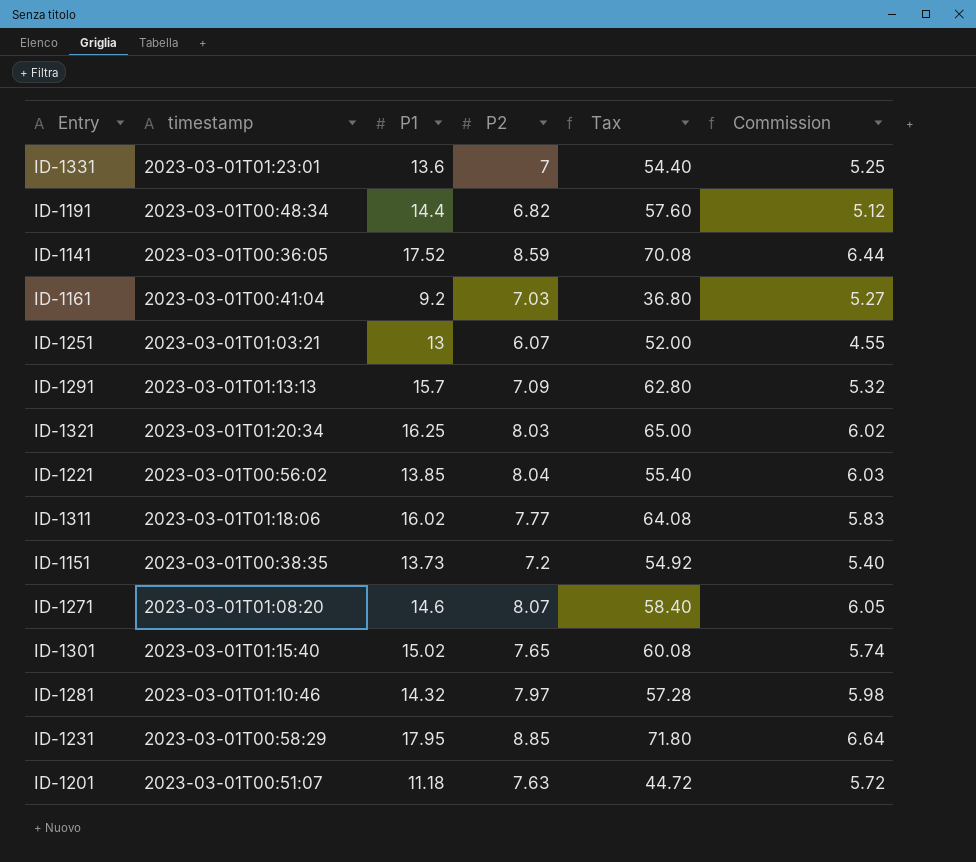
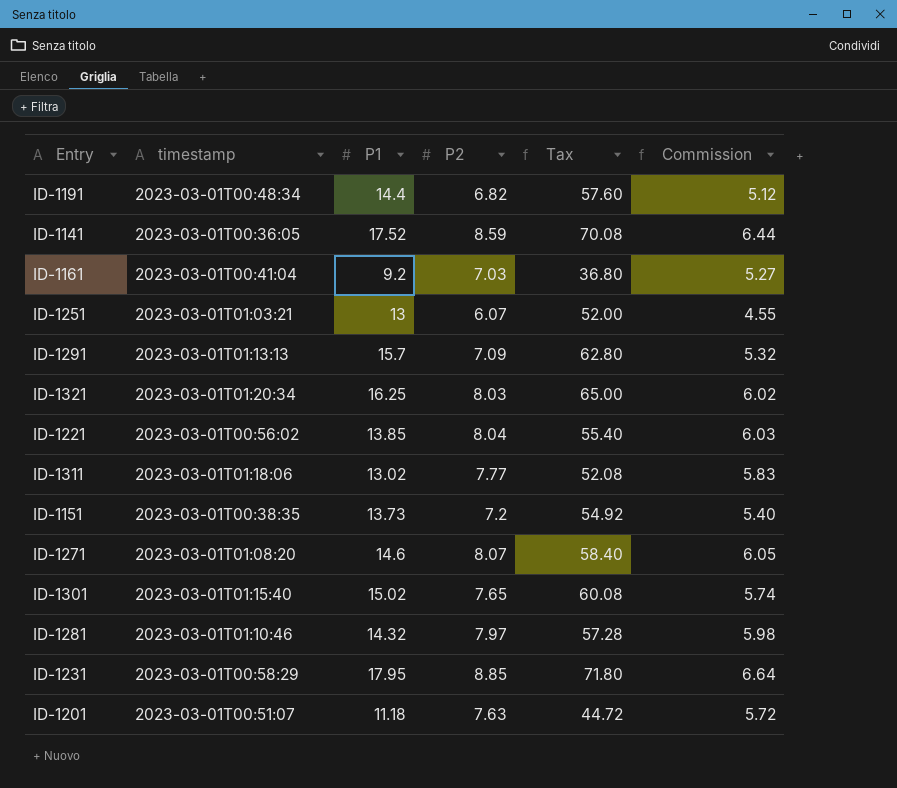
row ID-1331: 2023-03-01T01:23:01 | 13.6 | 7 | 54.40 | 5.25 -> none
ID-1311 | P1: 16.02 -> 13.02
ID-1311 | Tax: 64.08 -> 52.08

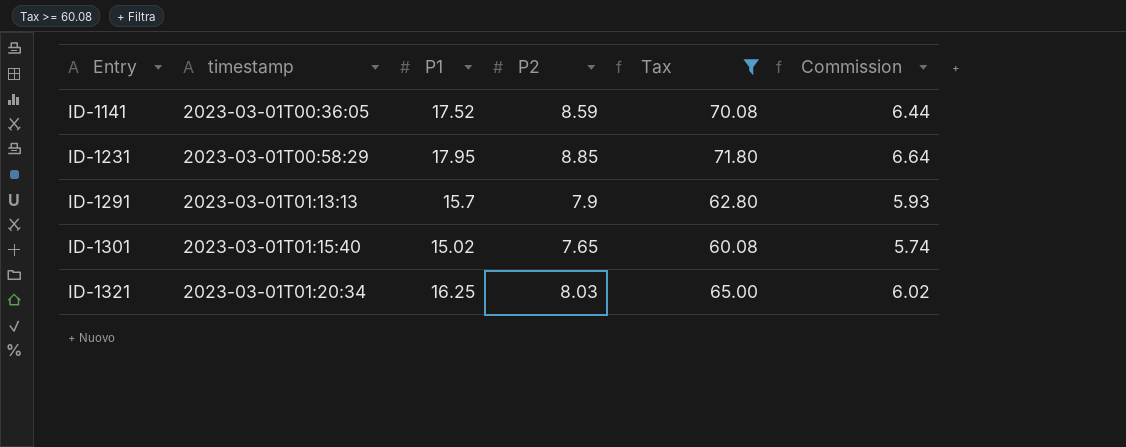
filter: none -> Tax >= 60.08
row order: none -> Entry ascending
ID-1291 | P2: 7.09 -> 7.9
ID-1291 | Commission: 5.32 -> 5.93

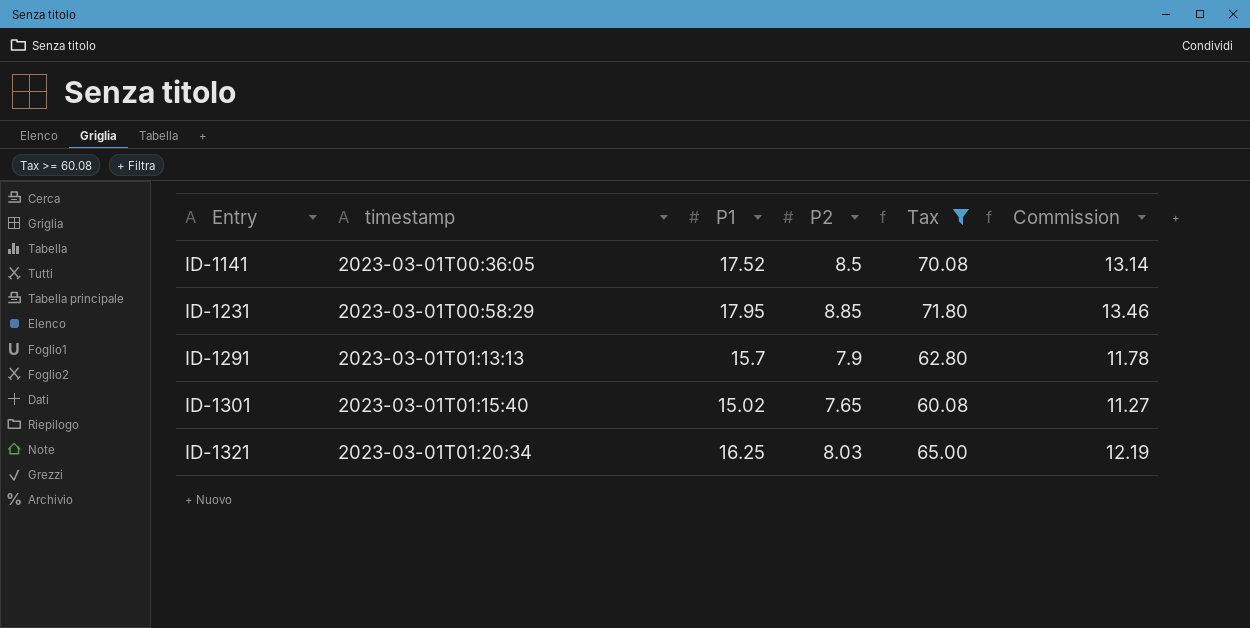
column Commission | formula: [P2] * 0.75 -> [P1] * 0.75
ID-1141 | P2: 8.59 -> 8.5

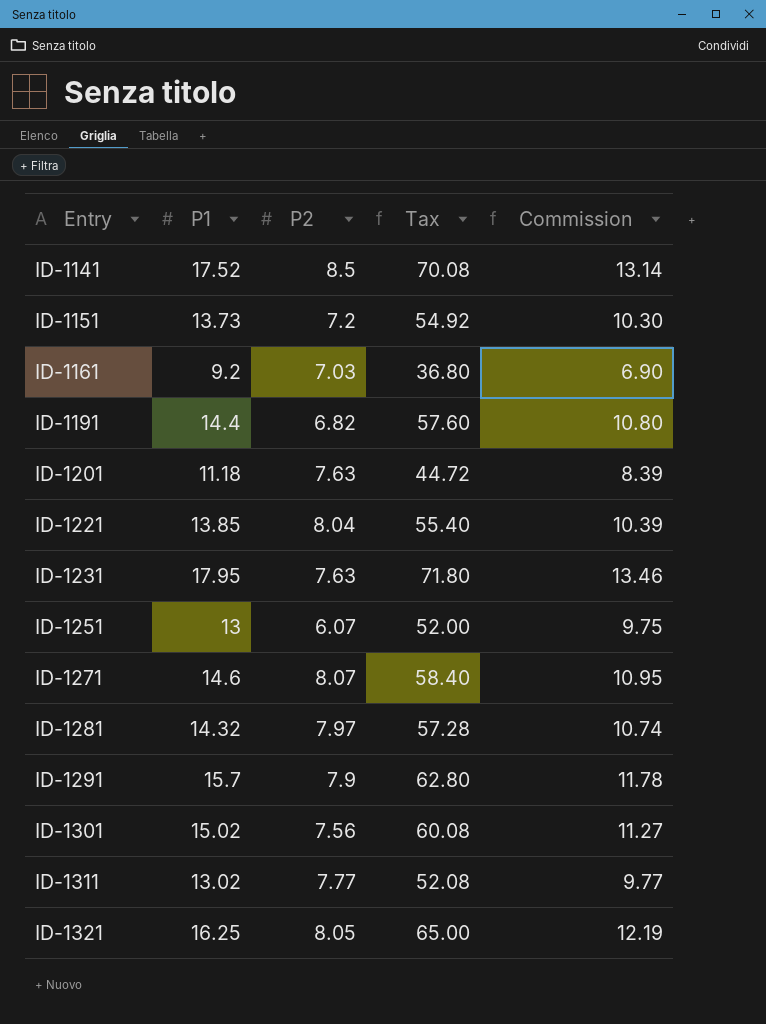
filter: Tax >= 60.08 -> none
column timestamp | position: 2 -> none
ID-1231 | P2: 8.85 -> 7.63
ID-1301 | P2: 7.65 -> 7.56
ID-1321 | P2: 8.03 -> 8.05

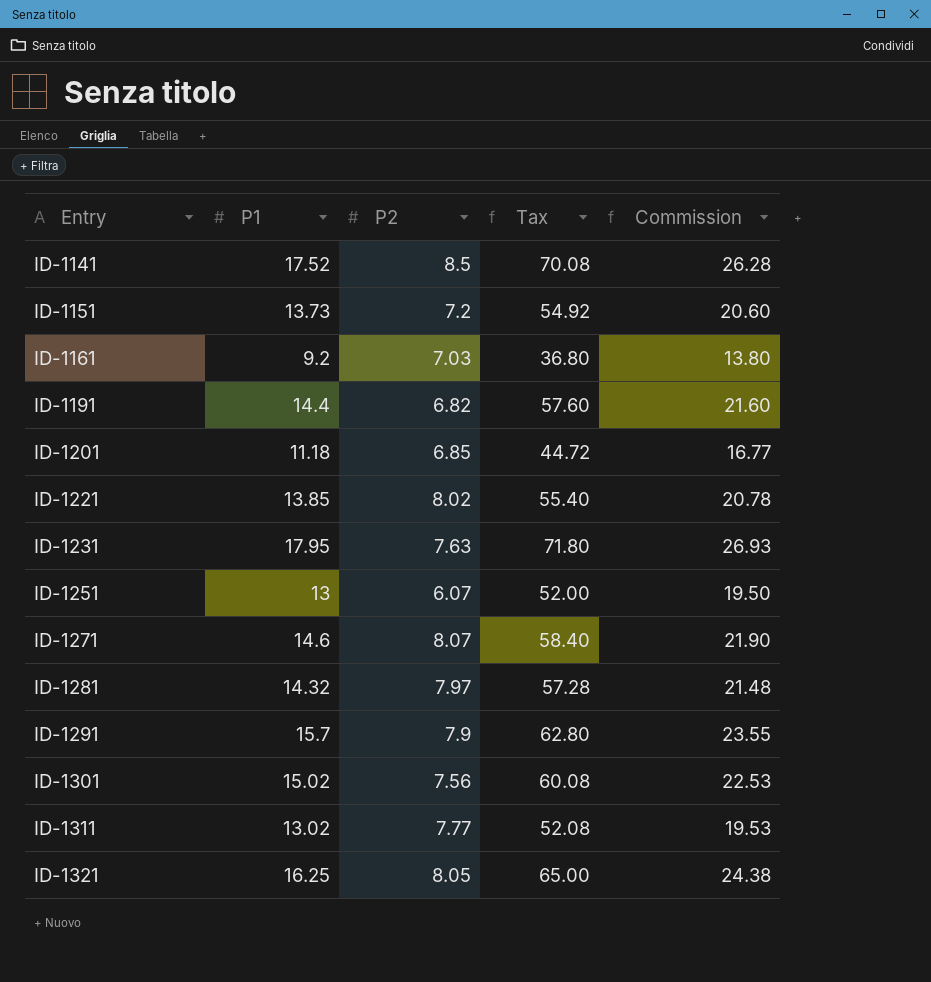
column Commission | formula: [P1] * 0.75 -> [P1] * 1.5
ID-1201 | P2: 7.63 -> 6.85
ID-1221 | P2: 8.04 -> 8.02

